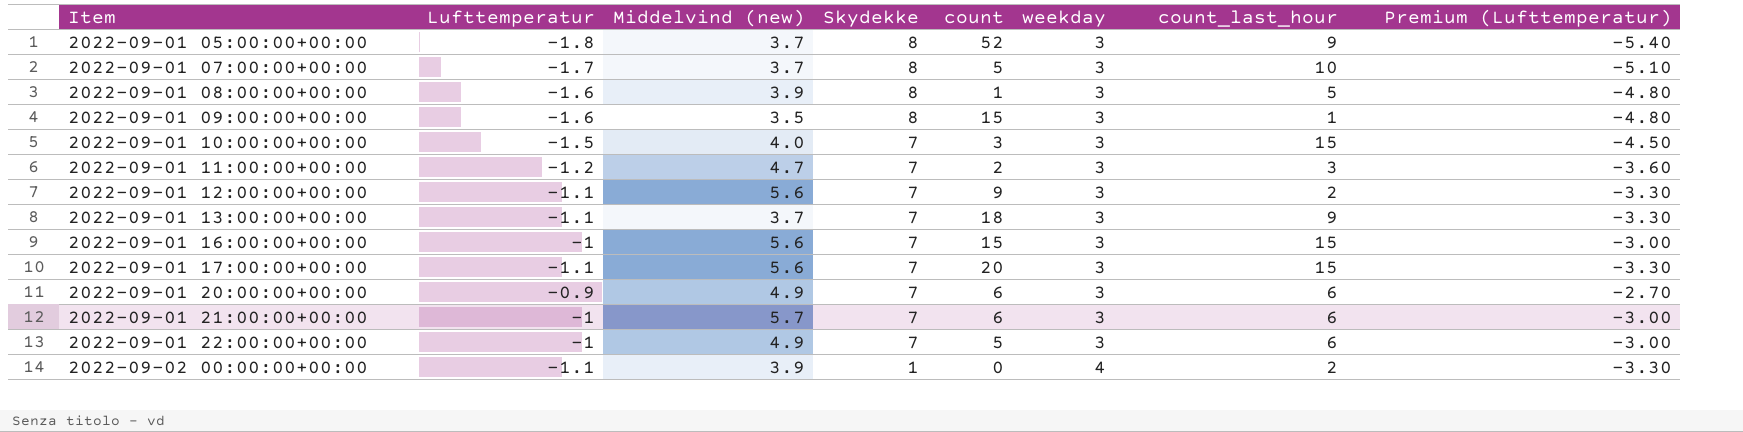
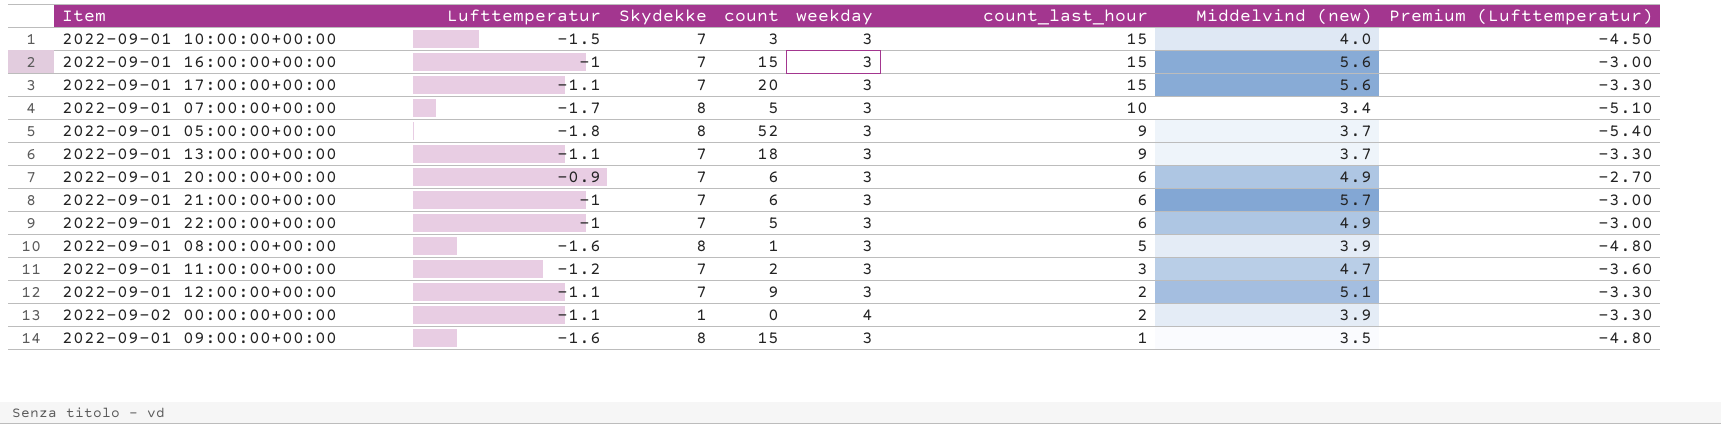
row order: Item ascending -> count_last_hour descending
column Middelvind (new) | position: 3 -> 7
2022-09-01 07:00:00+00:00 | Middelvind (new): 3.7 -> 3.4
2022-09-01 12:00:00+00:00 | Middelvind (new): 5.6 -> 5.1

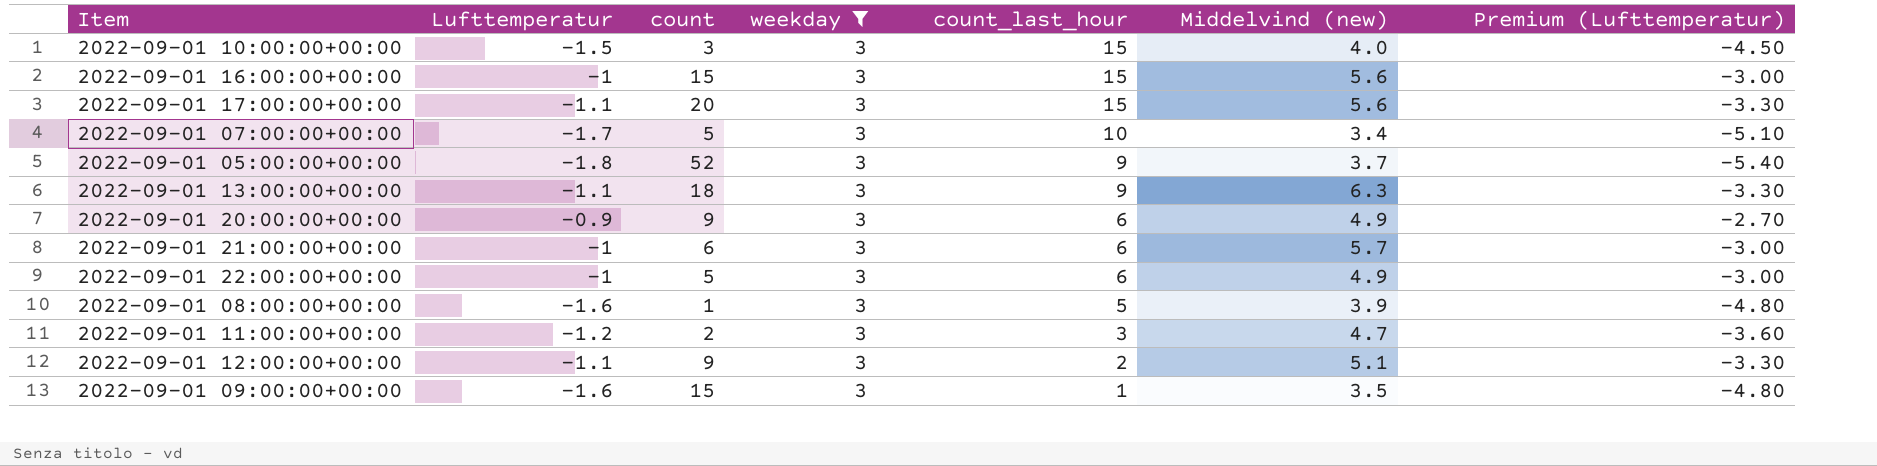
filter: none -> weekday = 3
column Skydekke | position: 3 -> none
2022-09-01 13:00:00+00:00 | Middelvind (new): 3.7 -> 6.3
2022-09-01 20:00:00+00:00 | count: 6 -> 9

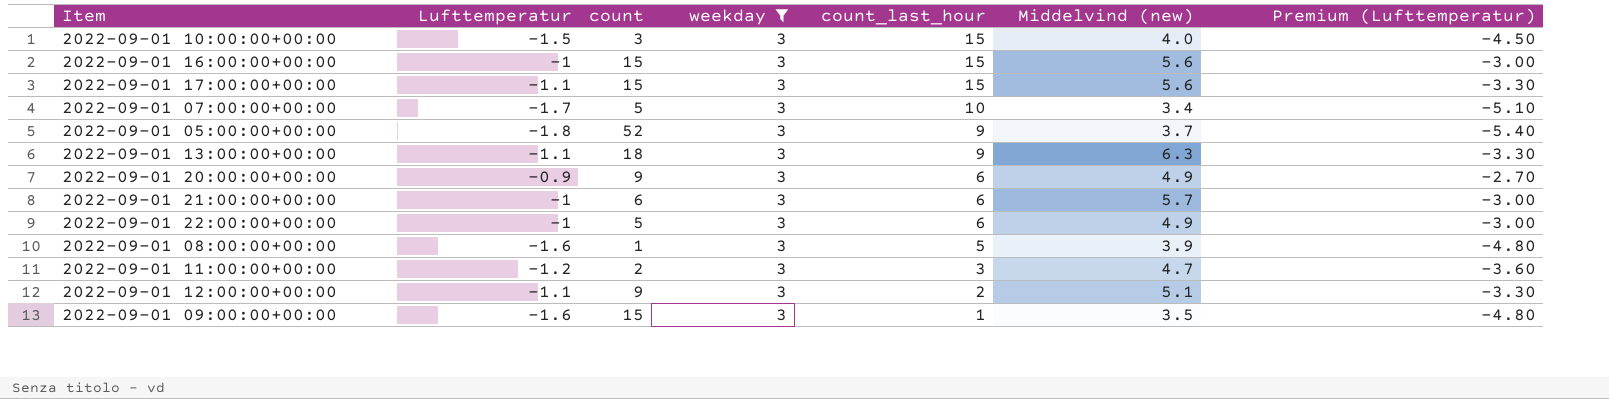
2022-09-01 17:00:00+00:00 | count: 20 -> 15

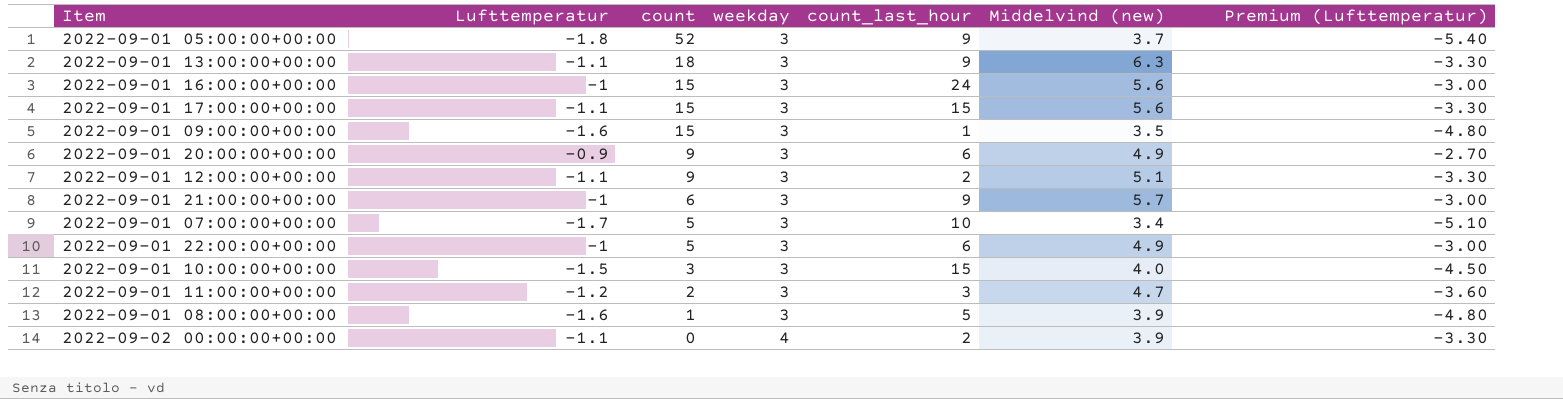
filter: weekday = 3 -> none
row order: count_last_hour descending -> count descending
2022-09-01 16:00:00+00:00 | count_last_hour: 15 -> 24
2022-09-01 21:00:00+00:00 | count_last_hour: 6 -> 9

